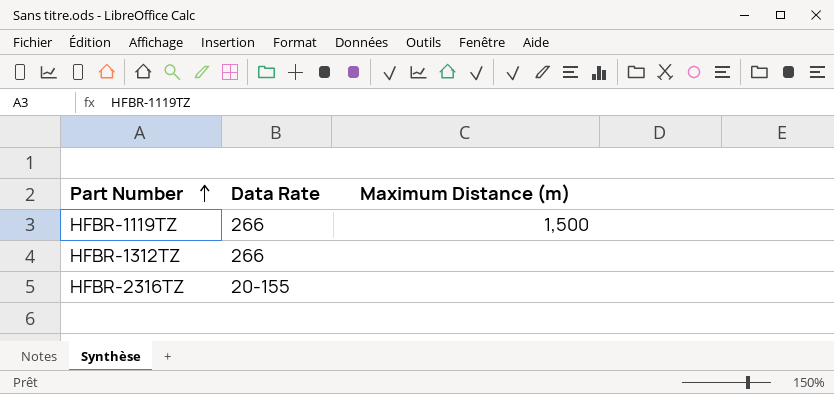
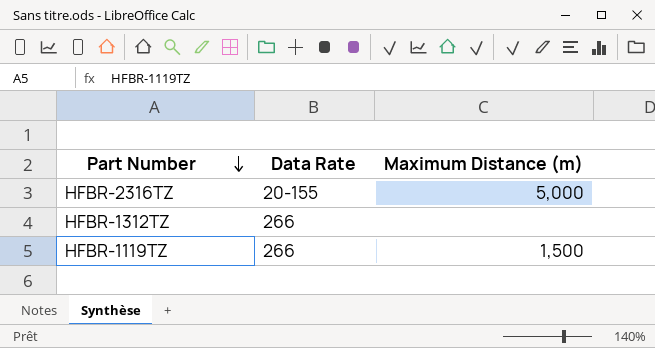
row order: Part Number ascending -> Part Number descending
HFBR-2316TZ | Maximum Distance (m): none -> 5,000

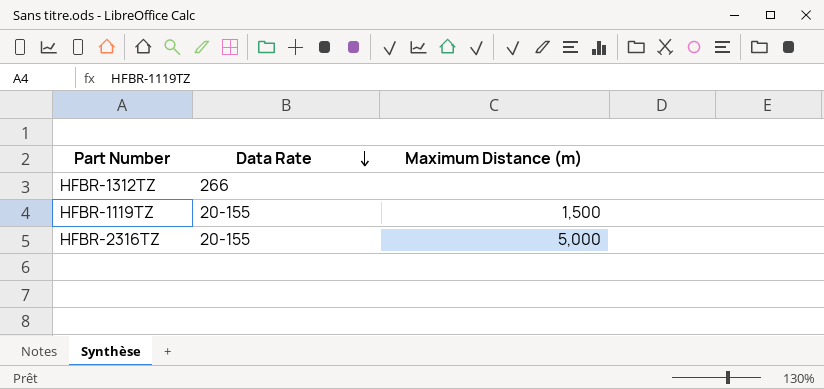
row order: Part Number descending -> Data Rate descending
HFBR-1119TZ | Data Rate: 266 -> 20-155

